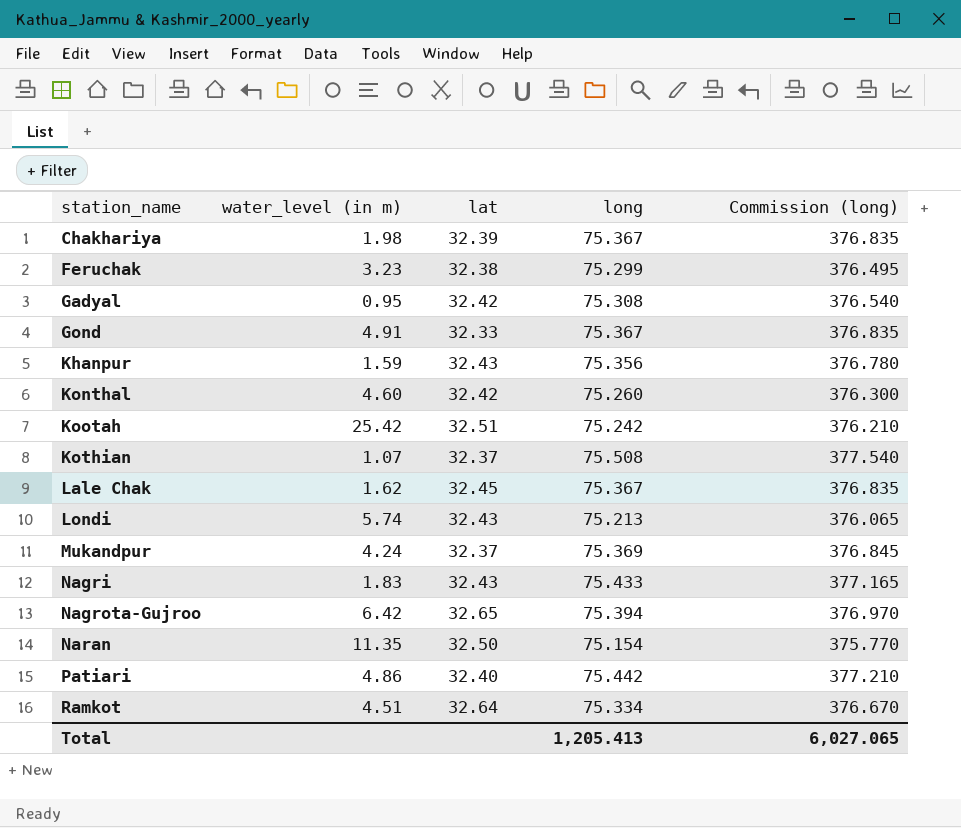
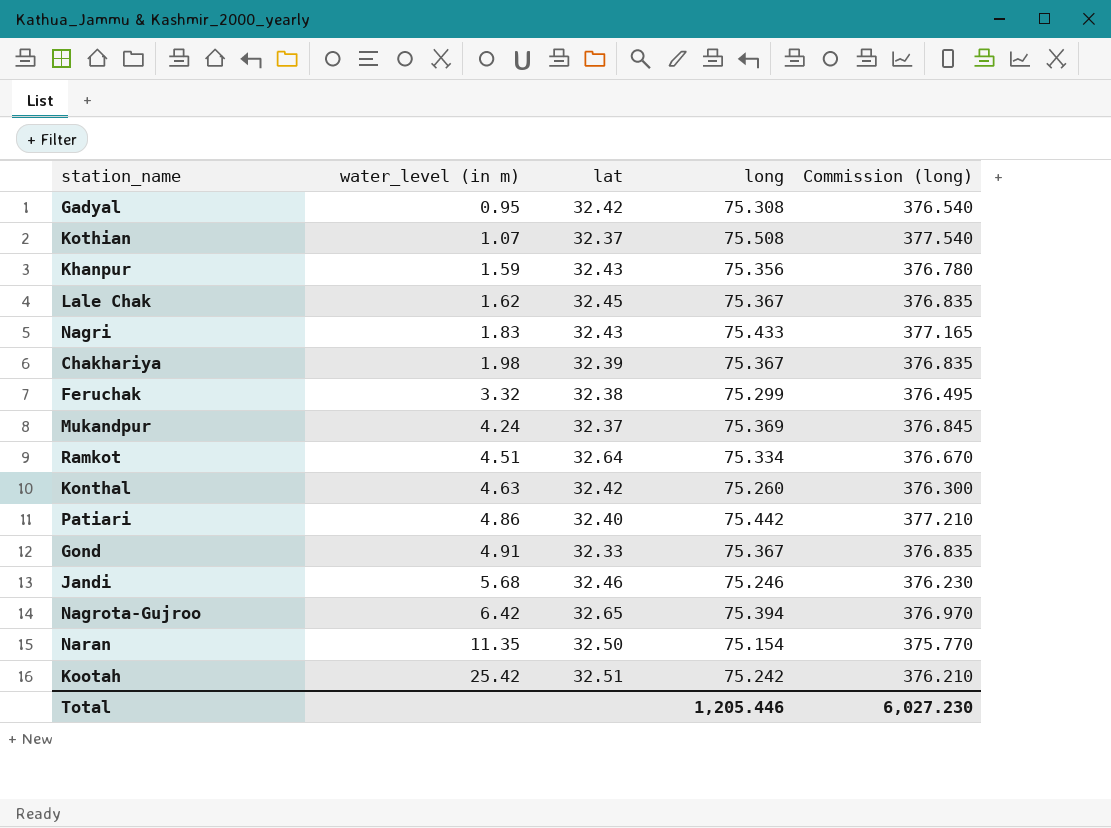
row order: station_name ascending -> water_level (in m) ascending
row Londi: 5.74 | 32.43 | 75.213 | 376.065 -> none
Feruchak | water_level (in m): 3.23 -> 3.32
Konthal | water_level (in m): 4.60 -> 4.63
row Jandi: none -> 5.68 | 32.46 | 75.246 | 376.230
Total | long: 1,205.413 -> 1,205.446
Total | Commission (long): 6,027.065 -> 6,027.230

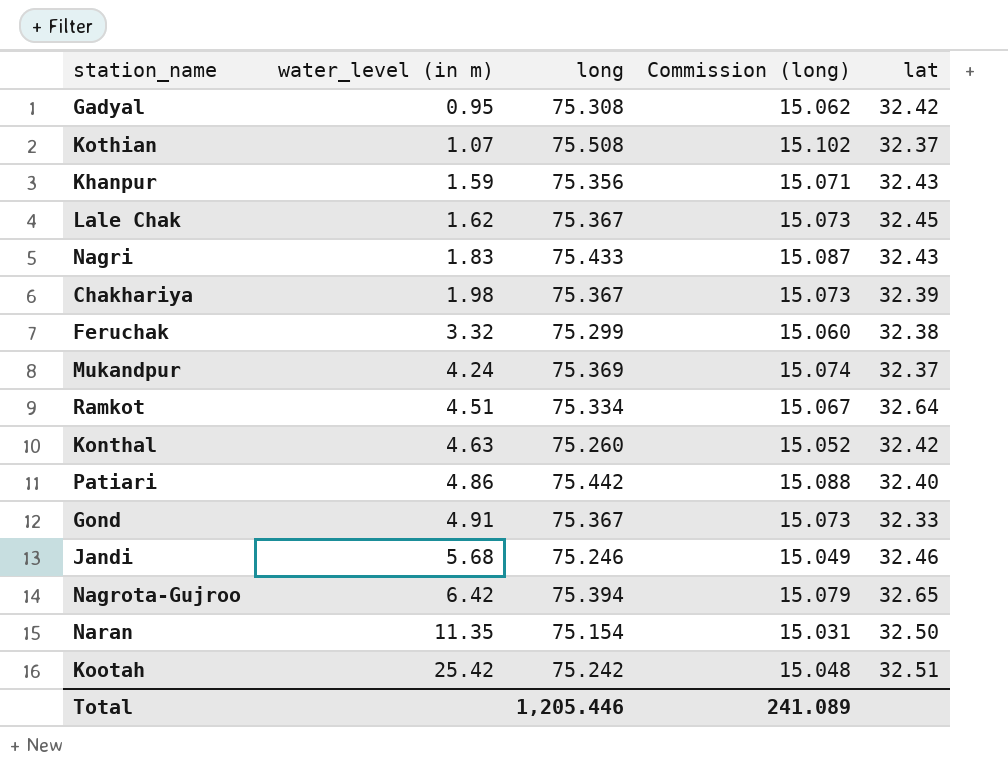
column Commission (long) | formula: [long] * 5 -> [long] * 0.2
column lat | position: 3 -> 5
Total | Commission (long): 6,027.230 -> 241.089

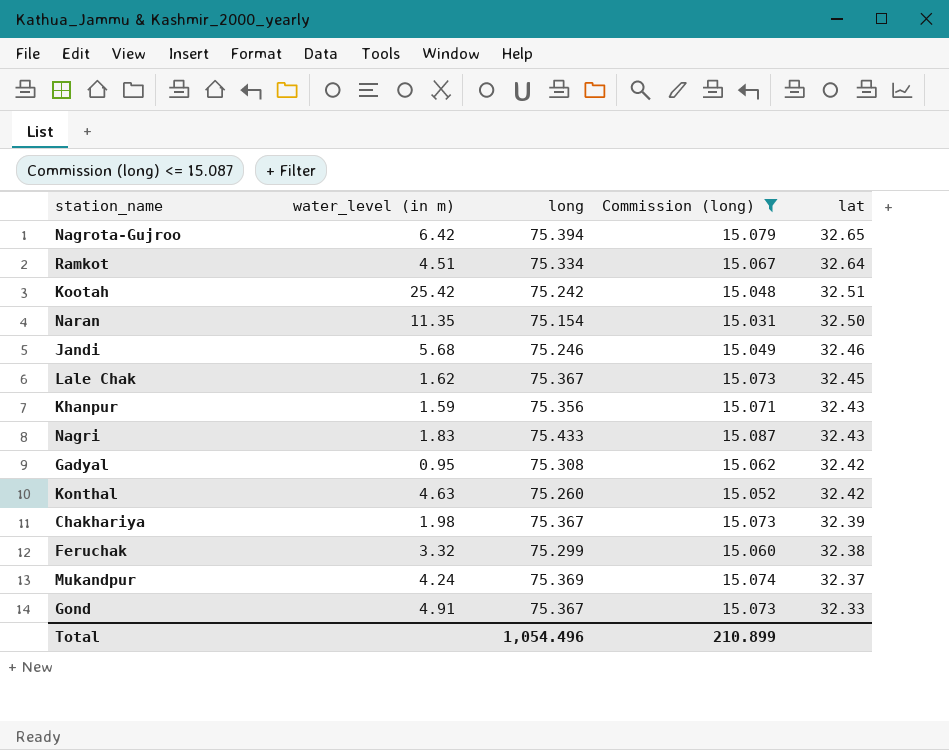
filter: none -> Commission (long) <= 15.087
row order: water_level (in m) ascending -> lat descending
Total | long: 1,205.446 -> 1,054.496
Total | Commission (long): 241.089 -> 210.899

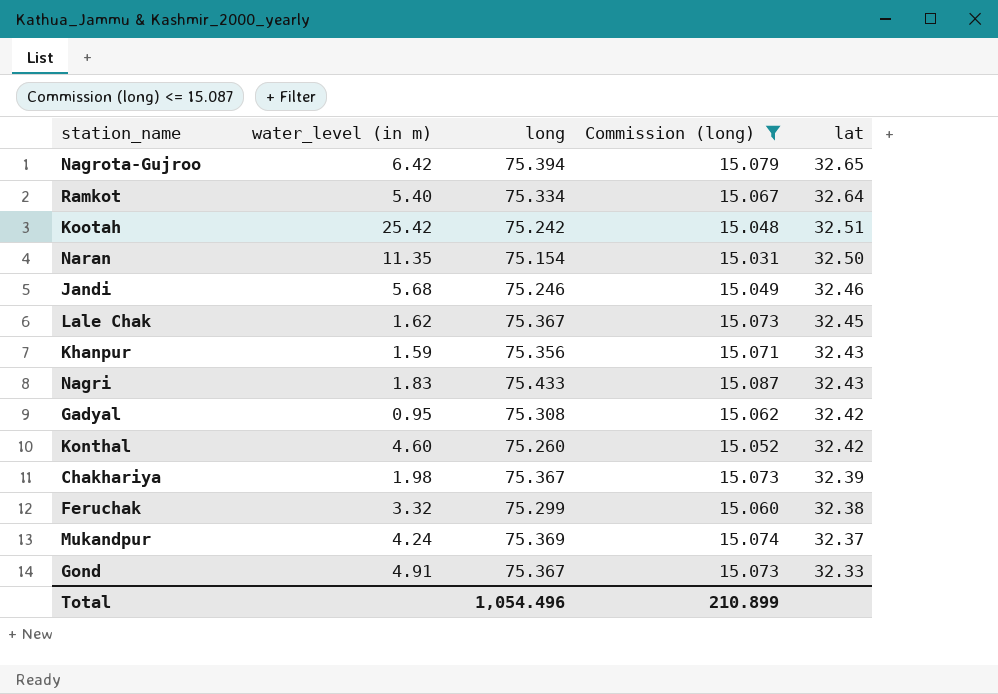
Ramkot | water_level (in m): 4.51 -> 5.40
Konthal | water_level (in m): 4.63 -> 4.60

